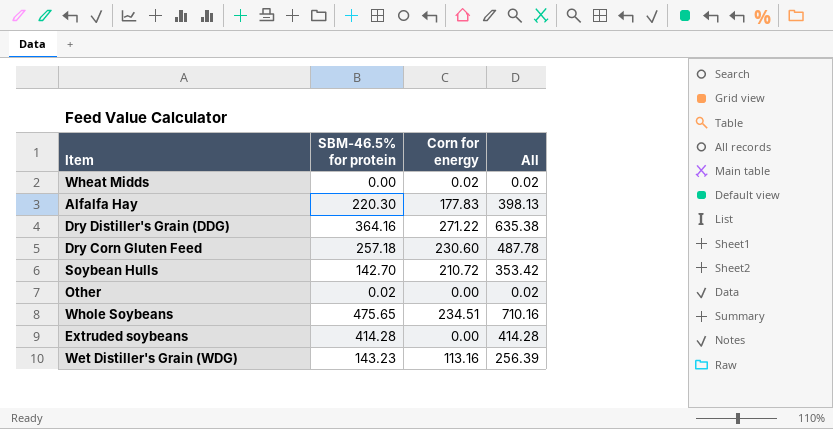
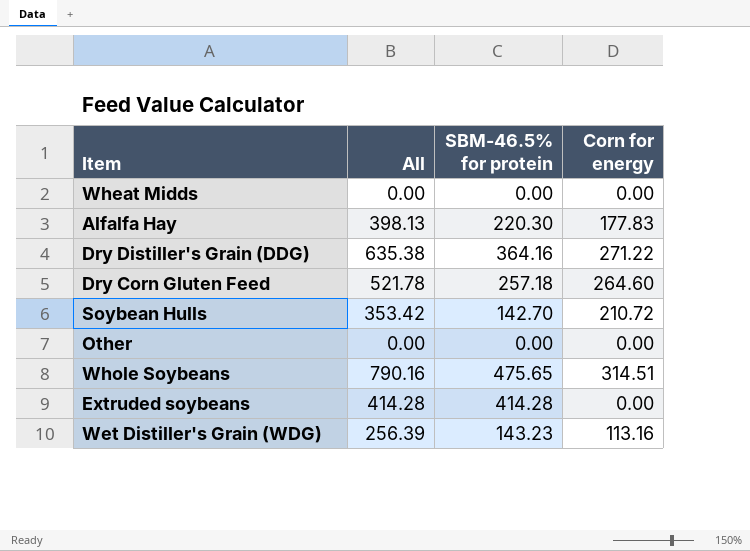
column All | position: 4 -> 2
Wheat Midds | All: 0.02 -> 0.00
Wheat Midds | Corn for energy: 0.02 -> 0.00
Dry Corn Gluten Feed | All: 487.78 -> 521.78
Dry Corn Gluten Feed | Corn for energy: 230.60 -> 264.60
Other | All: 0.02 -> 0.00
Other | SBM-46.5% for protein: 0.02 -> 0.00
Whole Soybeans | All: 710.16 -> 790.16
Whole Soybeans | Corn for energy: 234.51 -> 314.51

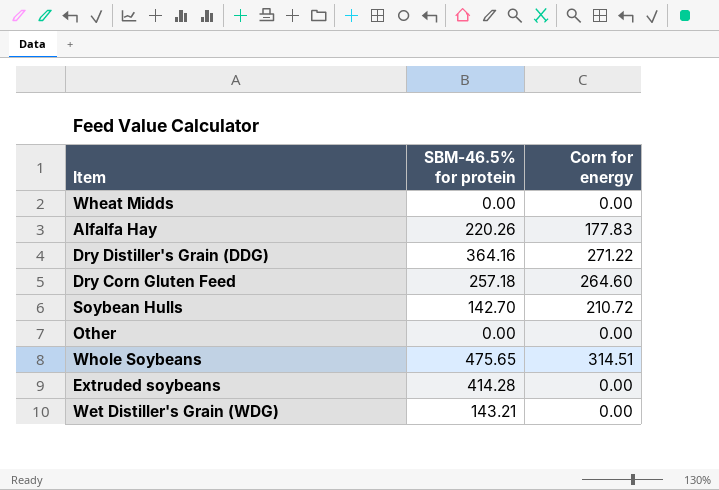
column All | formula: [SBM-46.5% for protein] + [Corn for energy] -> none
Alfalfa Hay | SBM-46.5% for protein: 220.30 -> 220.26
Wet Distiller's Grain (WDG) | SBM-46.5% for protein: 143.23 -> 143.21
Wet Distiller's Grain (WDG) | Corn for energy: 113.16 -> 0.00

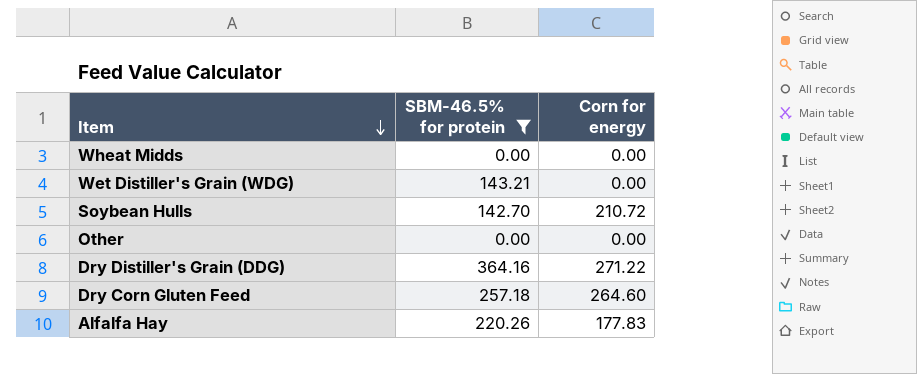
filter: none -> SBM-46.5% for protein <= 364.16
row order: none -> Item descending

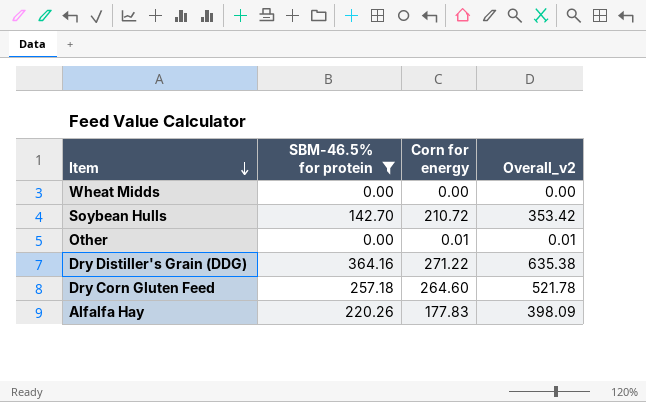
column Overall_v2 | formula: none -> [SBM-46.5% for protein] + [Corn for energy]
row Wet Distiller's Grain (WDG): 143.21 | 0.00 -> none
Other | Corn for energy: 0.00 -> 0.01

